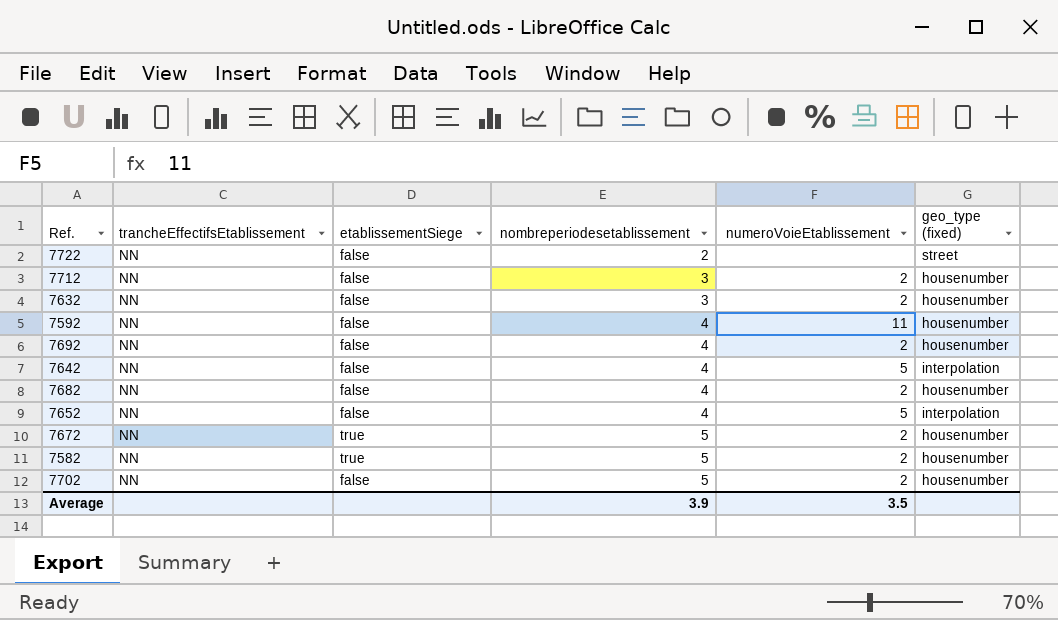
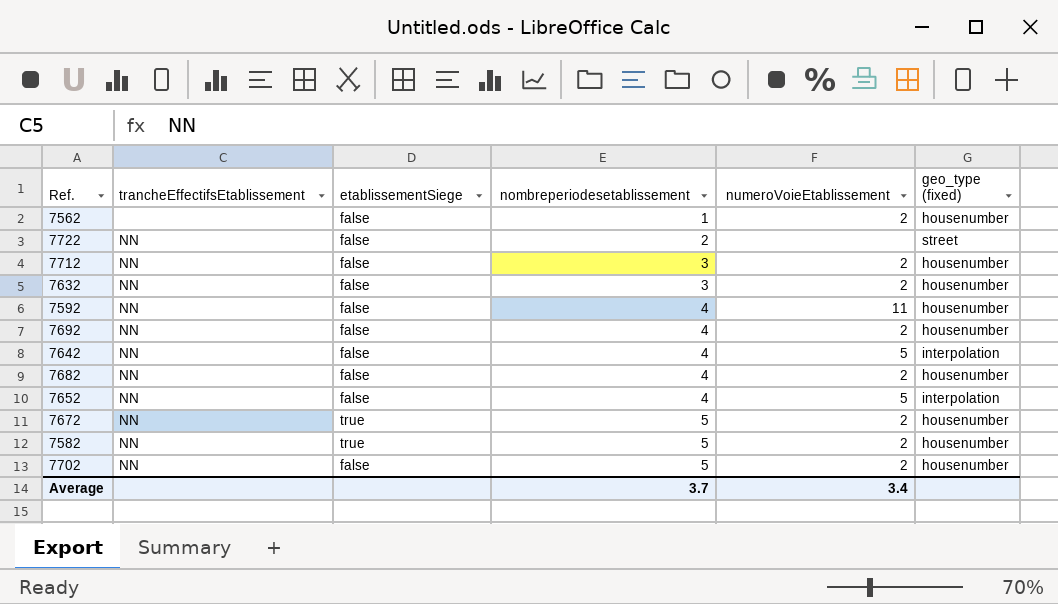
row 7562: none -> none | false | 1 | 2 | housenumber
Average | nombreperiodesetablissement: 3.9 -> 3.7
Average | numeroVoieEtablissement: 3.5 -> 3.4

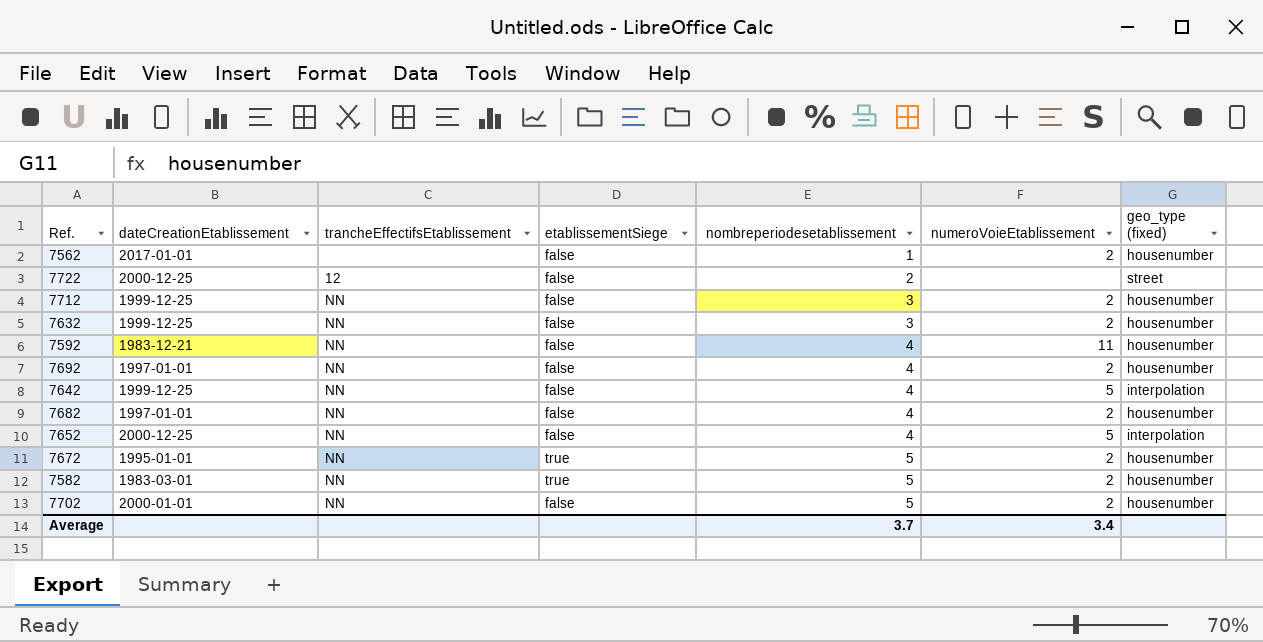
column dateCreationEtablissement | position: none -> 2
7722 | trancheEffectifsEtablissement: NN -> 12

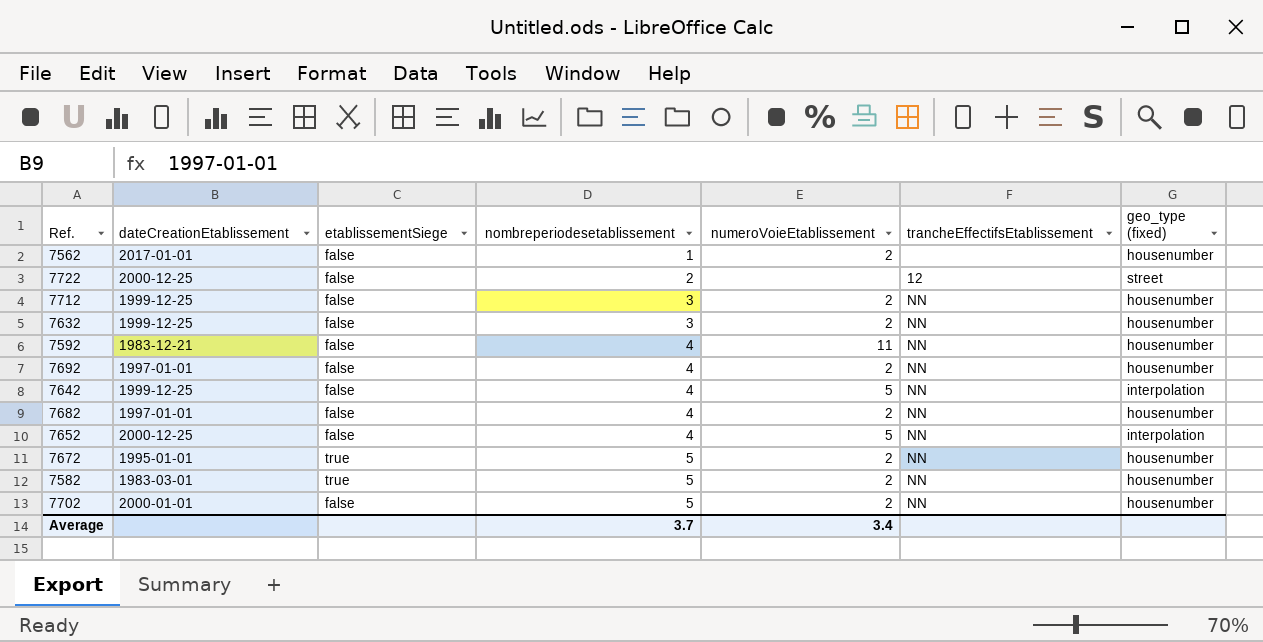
column trancheEffectifsEtablissement | position: 3 -> 6

